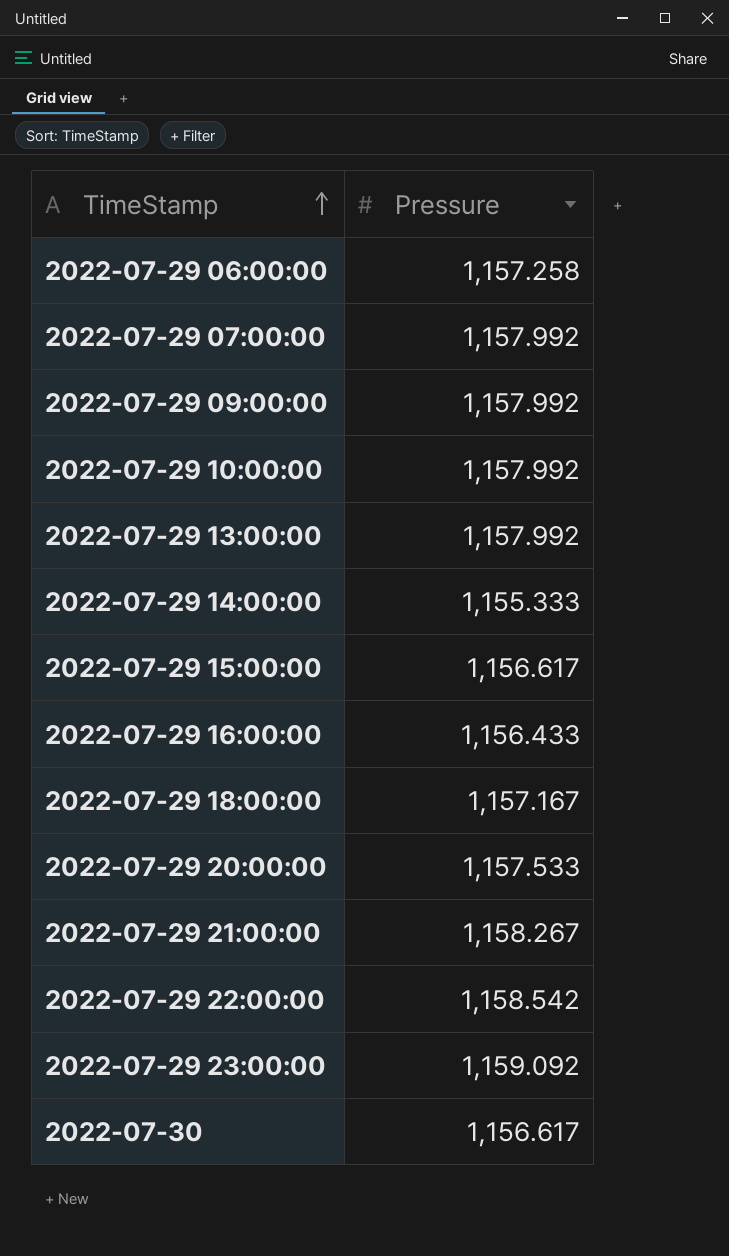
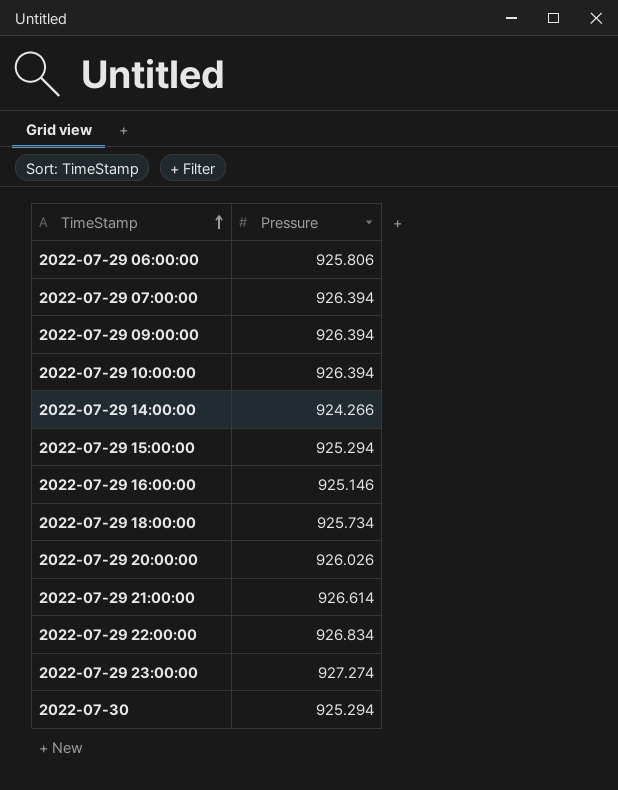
row 2022-07-29 13:00:00: 1,157.992 -> none
2022-07-29 06:00:00 | Pressure: 1,157.258 -> 925.806
2022-07-29 07:00:00 | Pressure: 1,157.992 -> 926.394
2022-07-29 09:00:00 | Pressure: 1,157.992 -> 926.394
2022-07-29 10:00:00 | Pressure: 1,157.992 -> 926.394
2022-07-29 14:00:00 | Pressure: 1,155.333 -> 924.266
2022-07-29 15:00:00 | Pressure: 1,156.617 -> 925.294
2022-07-29 16:00:00 | Pressure: 1,156.433 -> 925.146
2022-07-29 18:00:00 | Pressure: 1,157.167 -> 925.734
2022-07-29 20:00:00 | Pressure: 1,157.533 -> 926.026
2022-07-29 21:00:00 | Pressure: 1,158.267 -> 926.614
2022-07-29 22:00:00 | Pressure: 1,158.542 -> 926.834
2022-07-29 23:00:00 | Pressure: 1,159.092 -> 927.274
2022-07-30 | Pressure: 1,156.617 -> 925.294

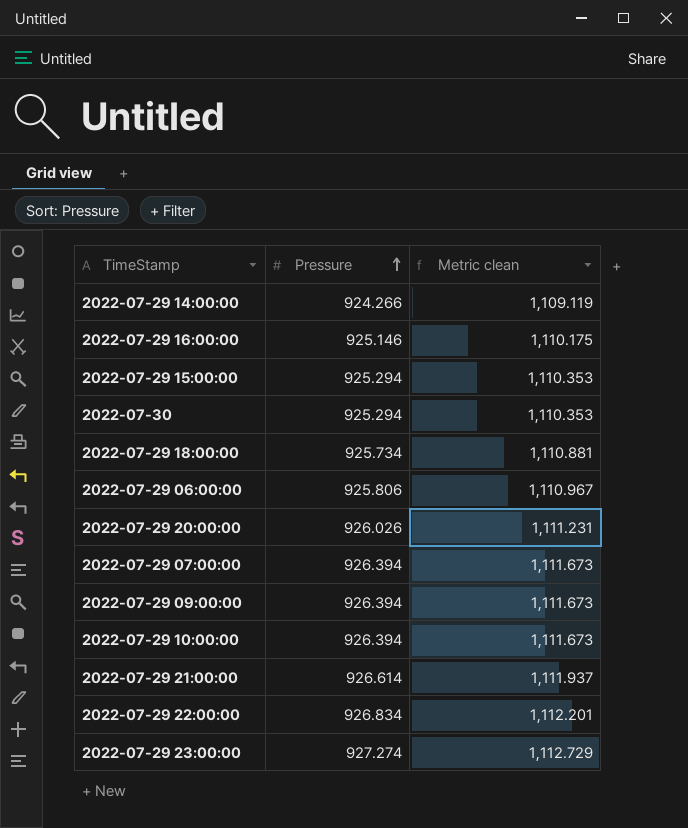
row order: TimeStamp ascending -> Pressure ascending
column Metric clean | formula: none -> [Pressure] * 1.2

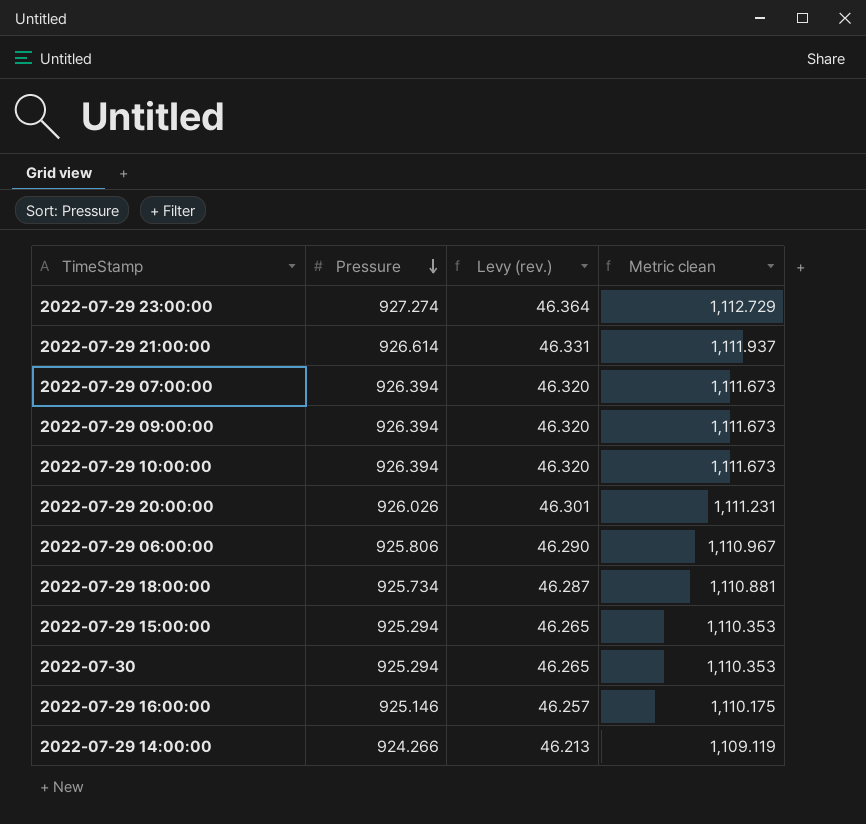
row order: Pressure ascending -> Pressure descending
column Levy (rev.) | formula: none -> [Pressure] * 0.05
row 2022-07-29 22:00:00: 926.834 | 1,112.201 -> none

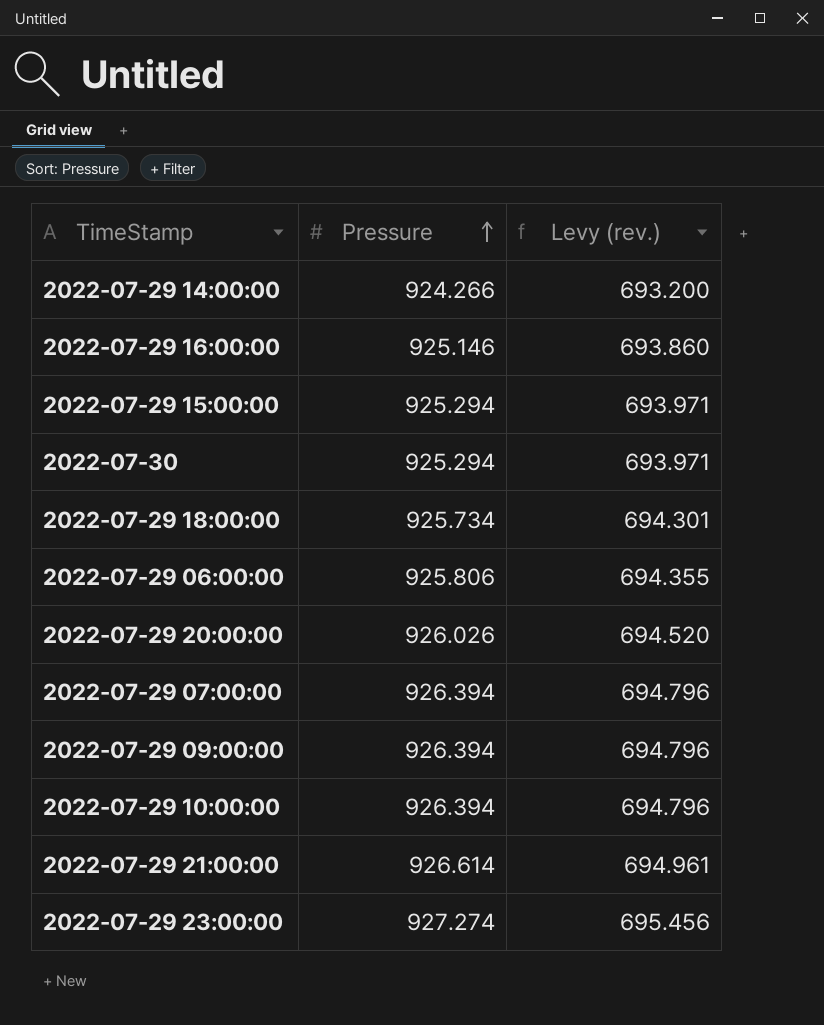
row order: Pressure descending -> Pressure ascending
column Metric clean | formula: [Pressure] * 1.2 -> none
column Levy (rev.) | formula: [Pressure] * 0.05 -> [Pressure] * 0.75

